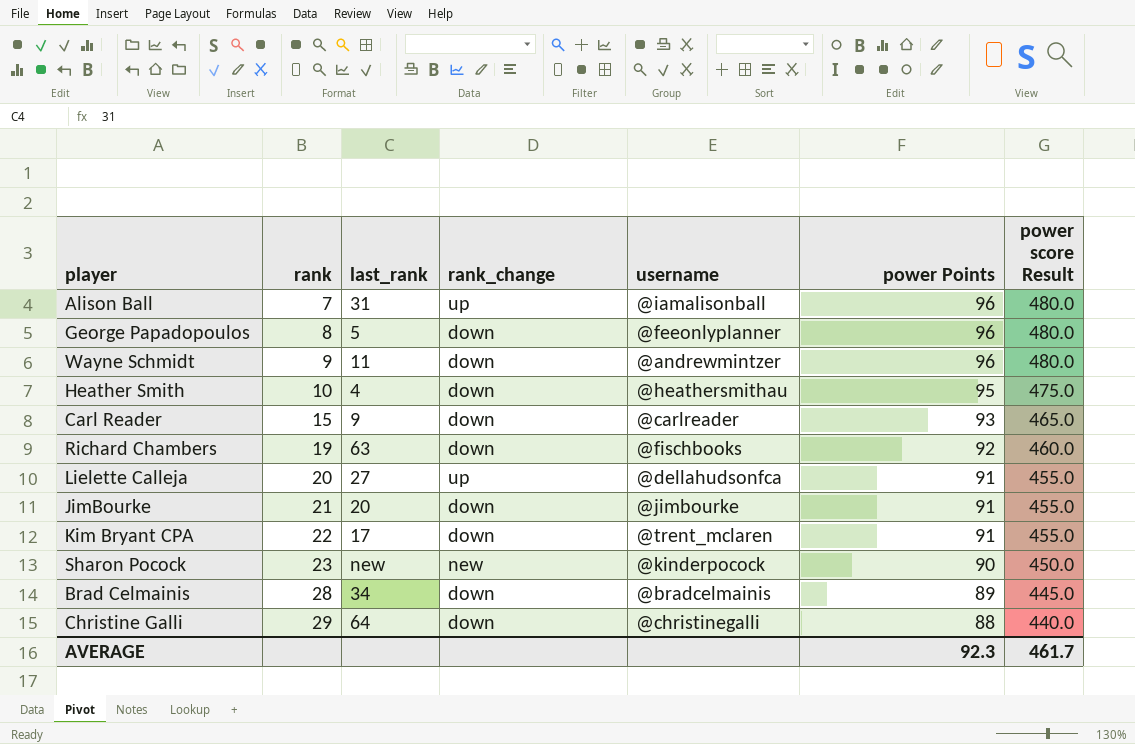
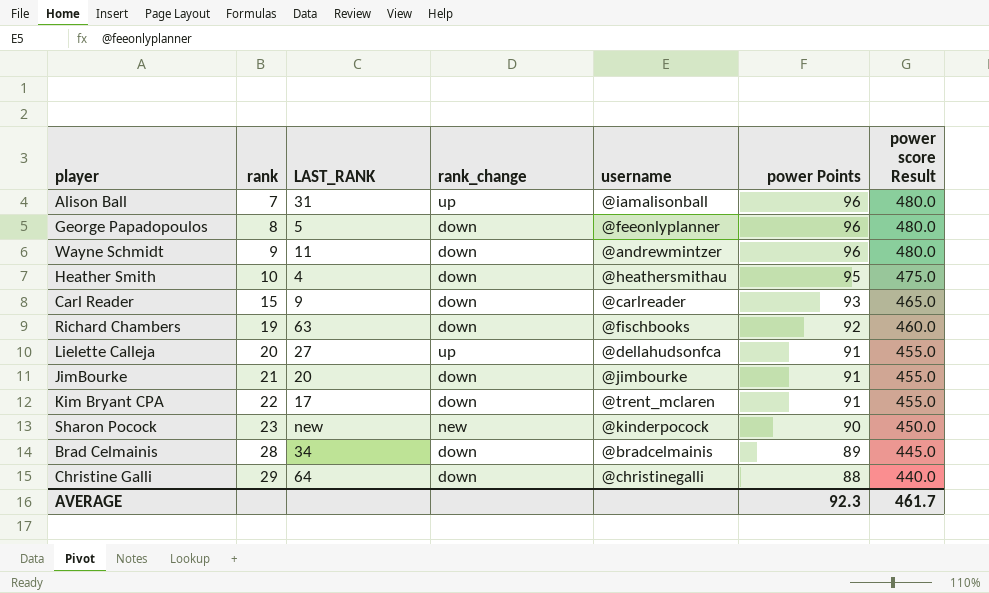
column name: last_rank -> LAST_RANK

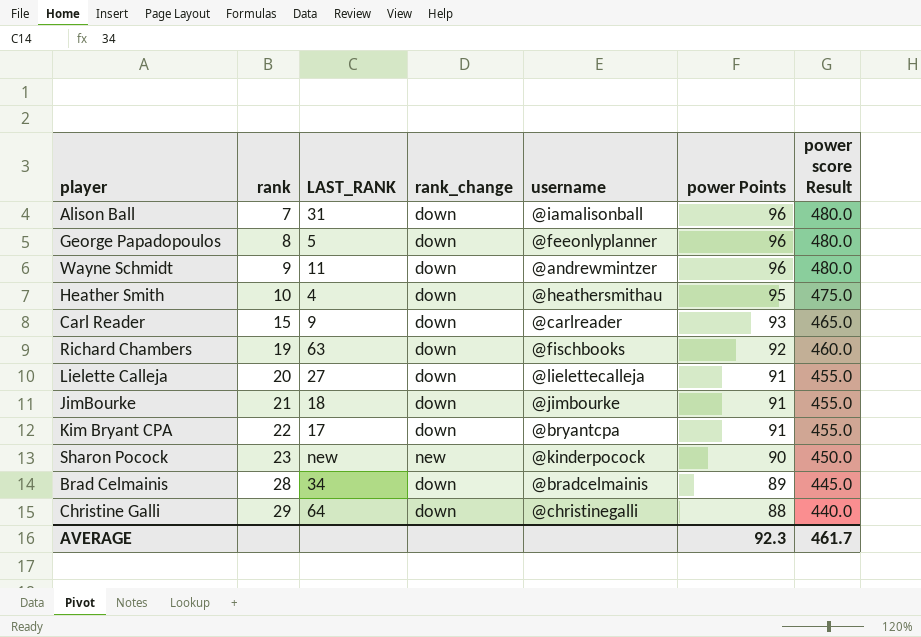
Alison Ball | rank_change: up -> down
Lielette Calleja | rank_change: up -> down
Lielette Calleja | username: @dellahudsonfca -> @lielettecalleja
JimBourke | LAST_RANK: 20 -> 18
Kim Bryant CPA | username: @trent_mclaren -> @bryantcpa

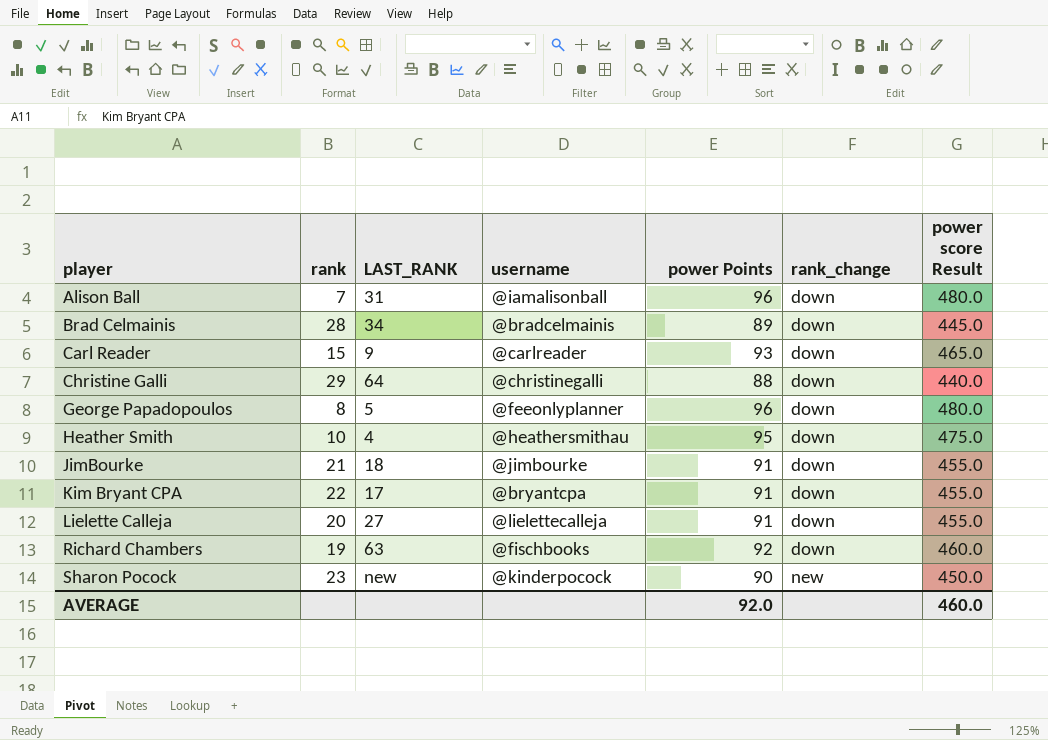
row order: rank ascending -> player ascending
column rank_change | position: 4 -> 6
row Wayne Schmidt: 9 | 11 | down | @andrewmintzer | 96 | 480.0 -> none
AVERAGE | power Points: 92.3 -> 92.0
AVERAGE | power score Result: 461.7 -> 460.0

